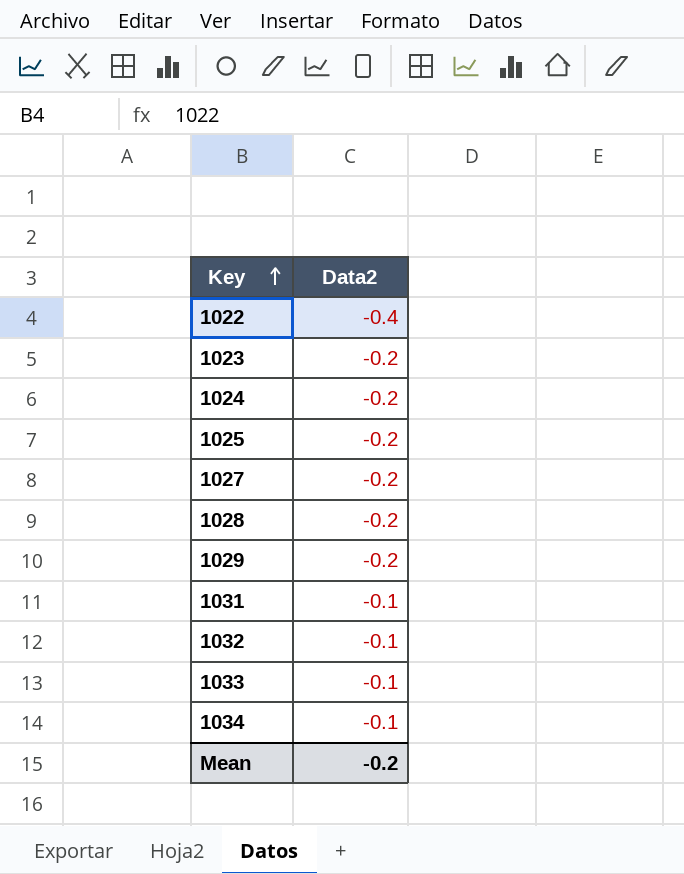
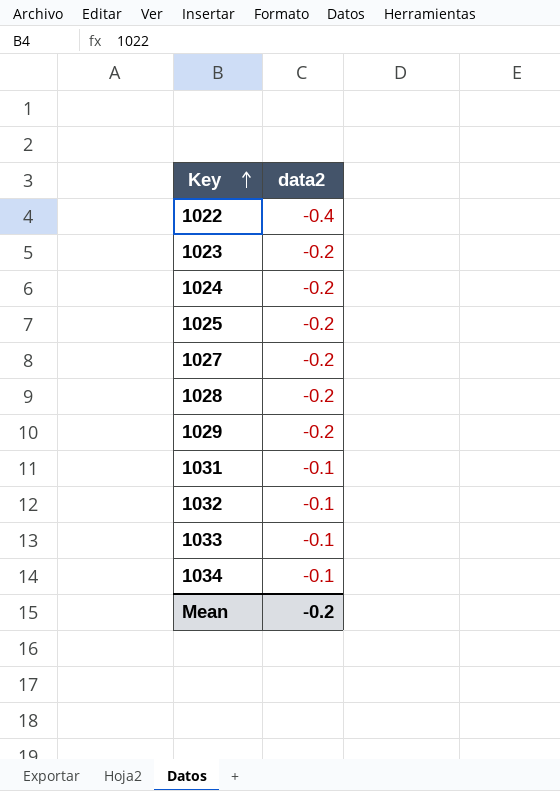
column name: Data2 -> data2

